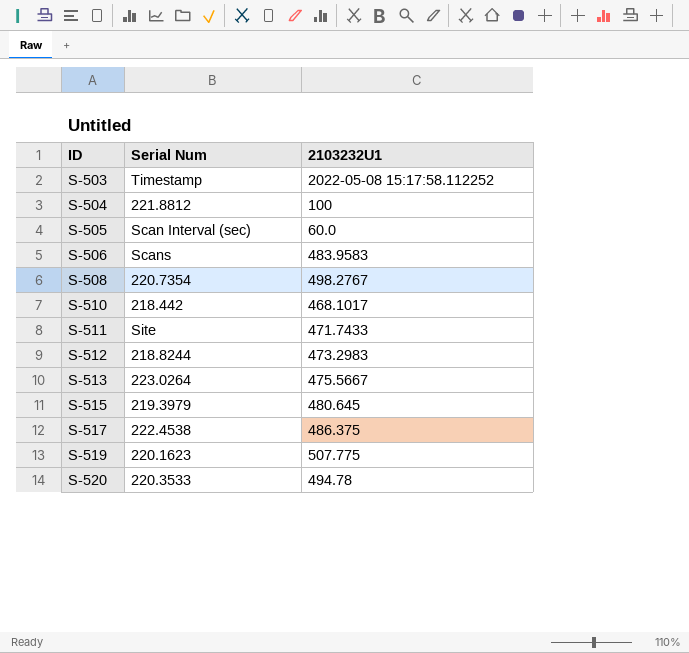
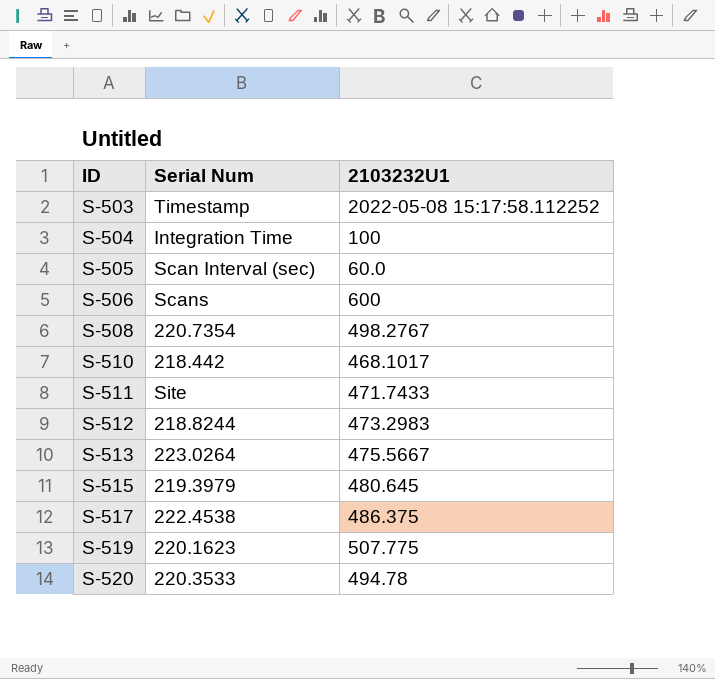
S-504 | Serial Num: 221.8812 -> Integration Time
S-506 | 2103232U1: 483.9583 -> 600

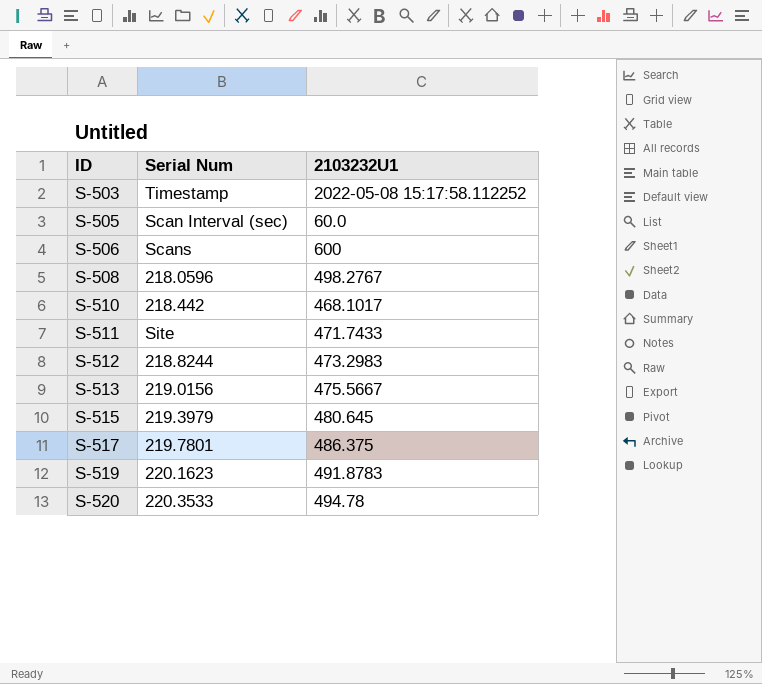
row S-504: Integration Time | 100 -> none
S-508 | Serial Num: 220.7354 -> 218.0596
S-513 | Serial Num: 223.0264 -> 219.0156
S-517 | Serial Num: 222.4538 -> 219.7801
S-519 | 2103232U1: 507.775 -> 491.8783

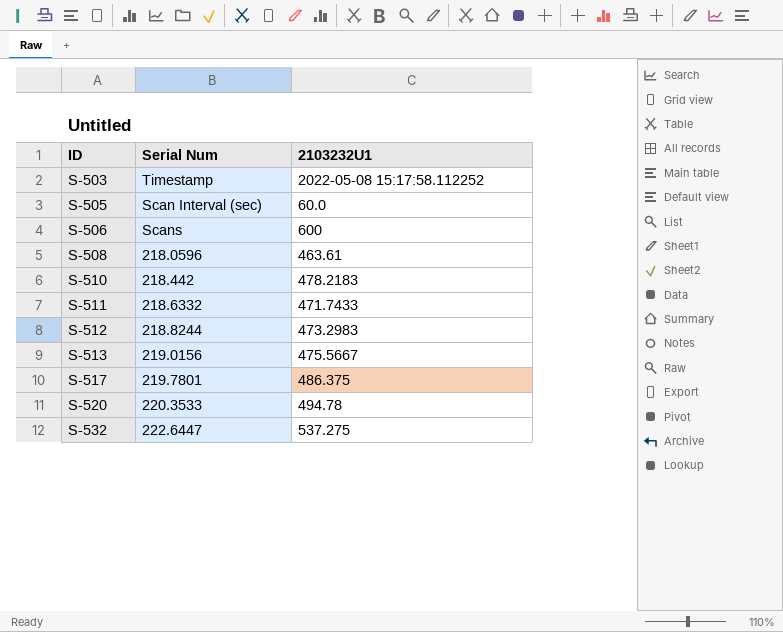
row S-515: 219.3979 | 480.645 -> none
row S-519: 220.1623 | 491.8783 -> none
S-508 | 2103232U1: 498.2767 -> 463.61
S-510 | 2103232U1: 468.1017 -> 478.2183
S-511 | Serial Num: Site -> 218.6332
row S-532: none -> 222.6447 | 537.275

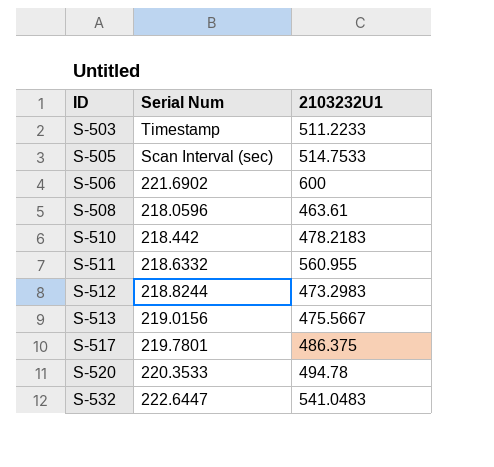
S-503 | 2103232U1: 2022-05-08 15:17:58.112252 -> 511.2233
S-505 | 2103232U1: 60.0 -> 514.7533
S-506 | Serial Num: Scans -> 221.6902
S-511 | 2103232U1: 471.7433 -> 560.955
S-532 | 2103232U1: 537.275 -> 541.0483

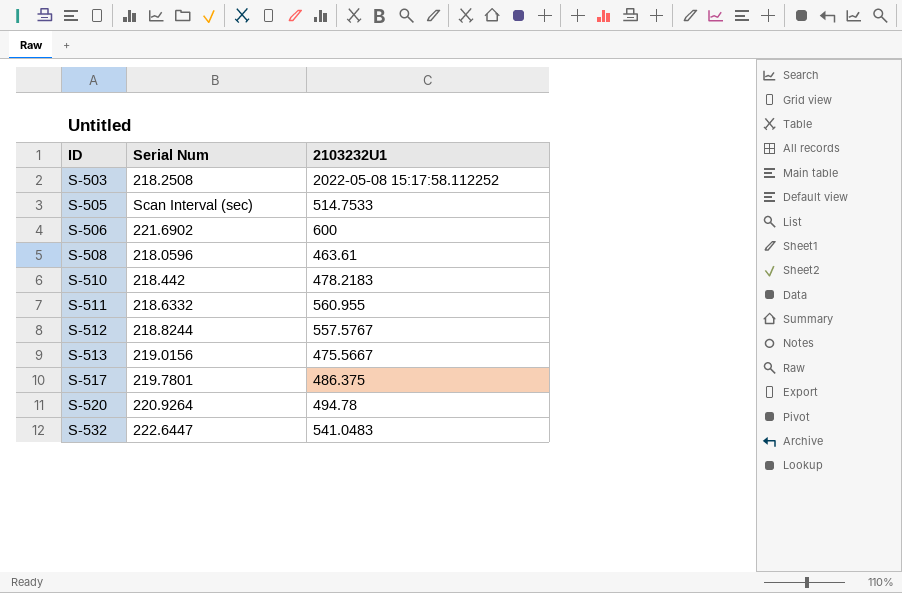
S-503 | Serial Num: Timestamp -> 218.2508
S-503 | 2103232U1: 511.2233 -> 2022-05-08 15:17:58.112252
S-512 | 2103232U1: 473.2983 -> 557.5767
S-520 | Serial Num: 220.3533 -> 220.9264

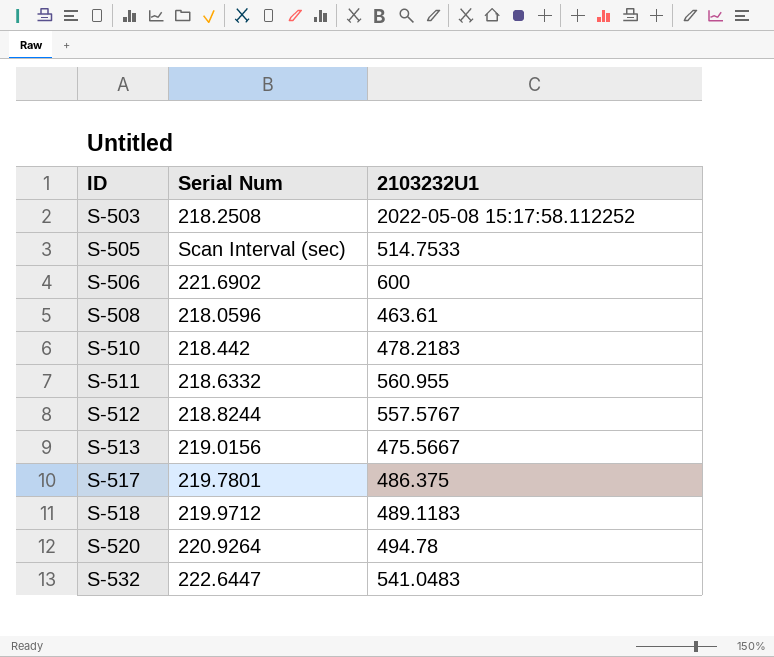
row S-518: none -> 219.9712 | 489.1183

